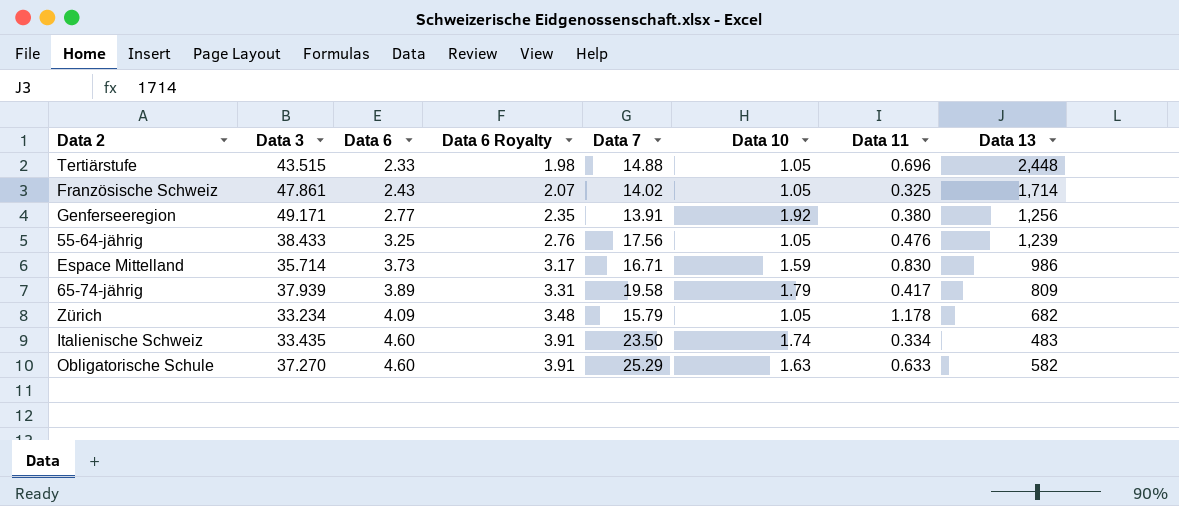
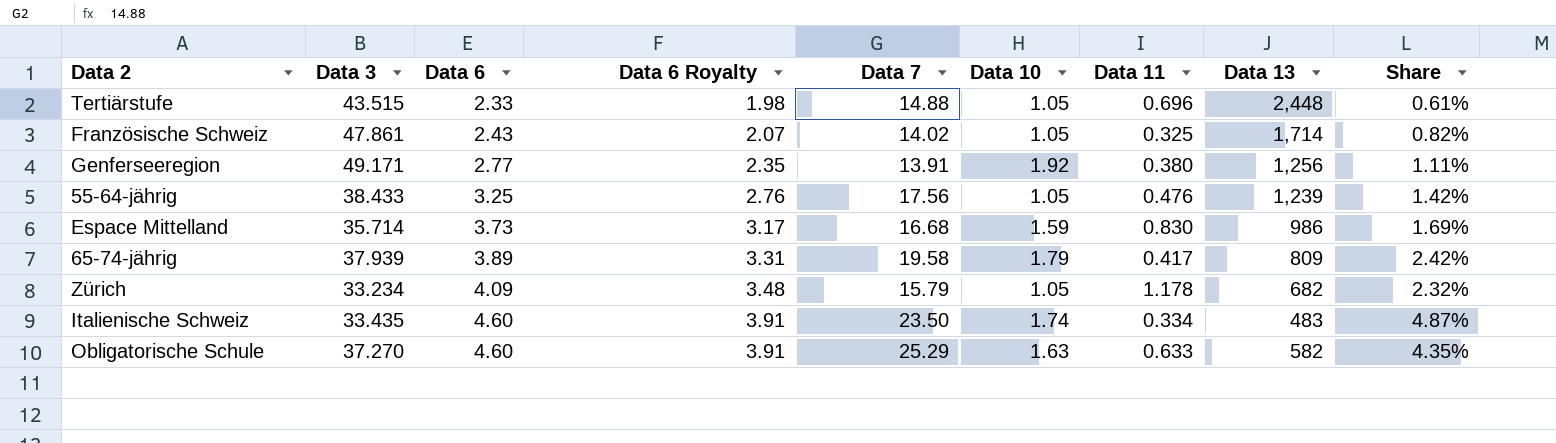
column Share | formula: none -> [Data 7] / [Data 13]
Espace Mittelland | Data 7: 16.71 -> 16.68

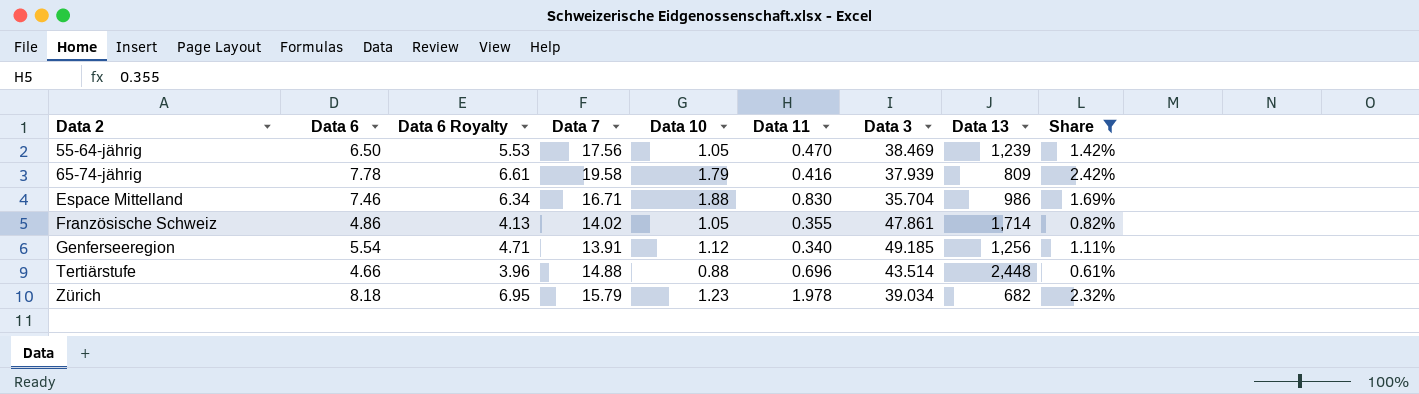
filter: none -> Share <= 2.42%
row order: Data 6 ascending -> Data 2 ascending
column Data 3 | position: 2 -> 7
55-64-jährig | Data 6: 3.25 -> 6.50
55-64-jährig | Data 6 Royalty: 2.76 -> 5.53
55-64-jährig | Data 11: 0.476 -> 0.470
55-64-jährig | Data 3: 38.433 -> 38.469
65-74-jährig | Data 6: 3.89 -> 7.78
65-74-jährig | Data 6 Royalty: 3.31 -> 6.61
65-74-jährig | Data 11: 0.417 -> 0.416
Espace Mittelland | Data 6: 3.73 -> 7.46
Espace Mittelland | Data 6 Royalty: 3.17 -> 6.34
Espace Mittelland | Data 7: 16.68 -> 16.71
Espace Mittelland | Data 10: 1.59 -> 1.88
Espace Mittelland | Data 3: 35.714 -> 35.704
Französische Schweiz | Data 6: 2.43 -> 4.86
Französische Schweiz | Data 6 Royalty: 2.07 -> 4.13
Französische Schweiz | Data 11: 0.325 -> 0.355
Genferseeregion | Data 6: 2.77 -> 5.54
Genferseeregion | Data 6 Royalty: 2.35 -> 4.71
Genferseeregion | Data 10: 1.92 -> 1.12
Genferseeregion | Data 11: 0.380 -> 0.340
Genferseeregion | Data 3: 49.171 -> 49.185
Tertiärstufe | Data 6: 2.33 -> 4.66
Tertiärstufe | Data 6 Royalty: 1.98 -> 3.96
Tertiärstufe | Data 10: 1.05 -> 0.88
Tertiärstufe | Data 3: 43.515 -> 43.514
Zürich | Data 6: 4.09 -> 8.18
Zürich | Data 6 Royalty: 3.48 -> 6.95
Zürich | Data 10: 1.05 -> 1.23
Zürich | Data 11: 1.178 -> 1.978
Zürich | Data 3: 33.234 -> 39.034

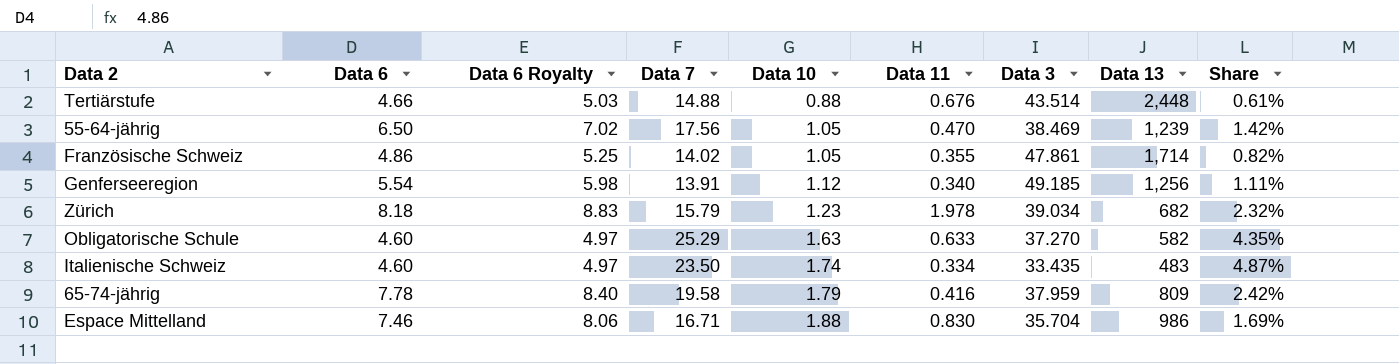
filter: Share <= 2.42% -> none
row order: Data 2 ascending -> Data 10 ascending
column Data 6 Royalty | formula: [Data 6] * 0.85 -> [Data 6] * 1.08
Tertiärstufe | Data 11: 0.696 -> 0.676
65-74-jährig | Data 3: 37.939 -> 37.959

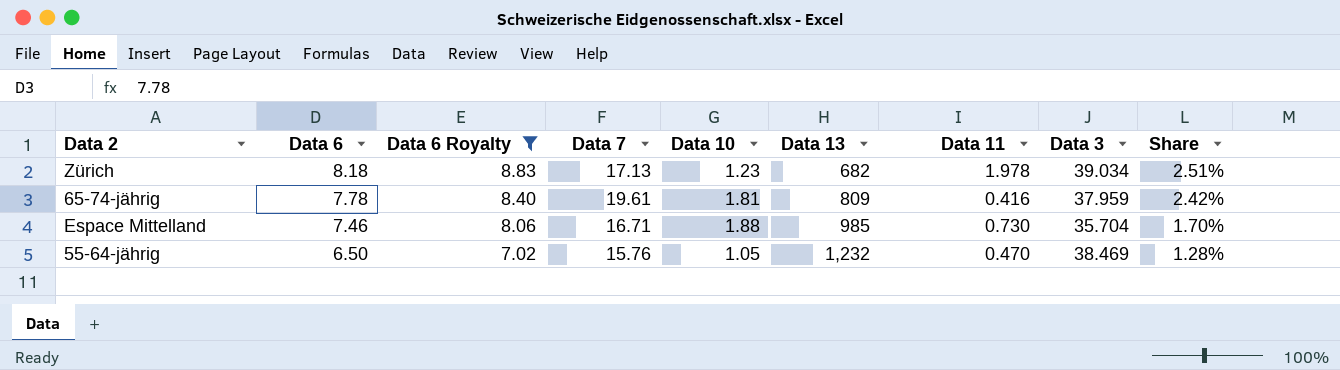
filter: none -> Data 6 Royalty >= 7.02
row order: Data 10 ascending -> Data 6 descending
column Data 13 | position: 8 -> 6
Zürich | Data 7: 15.79 -> 17.13
Zürich | Share: 2.32% -> 2.51%
65-74-jährig | Data 7: 19.58 -> 19.61
65-74-jährig | Data 10: 1.79 -> 1.81
Espace Mittelland | Data 13: 986 -> 985
Espace Mittelland | Data 11: 0.830 -> 0.730
Espace Mittelland | Share: 1.69% -> 1.70%
55-64-jährig | Data 7: 17.56 -> 15.76
55-64-jährig | Data 13: 1,239 -> 1,232
55-64-jährig | Share: 1.42% -> 1.28%

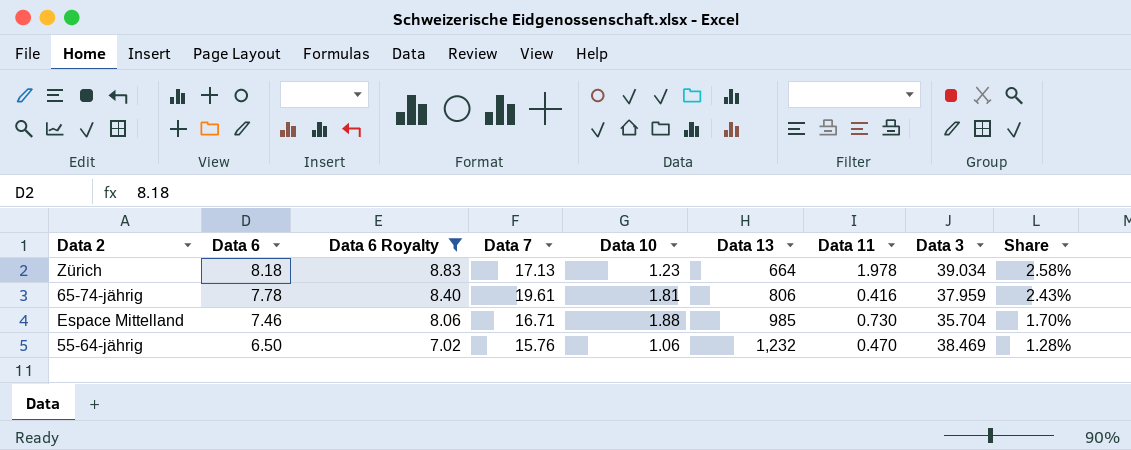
Zürich | Data 13: 682 -> 664
Zürich | Share: 2.51% -> 2.58%
65-74-jährig | Data 13: 809 -> 806
65-74-jährig | Share: 2.42% -> 2.43%
55-64-jährig | Data 10: 1.05 -> 1.06

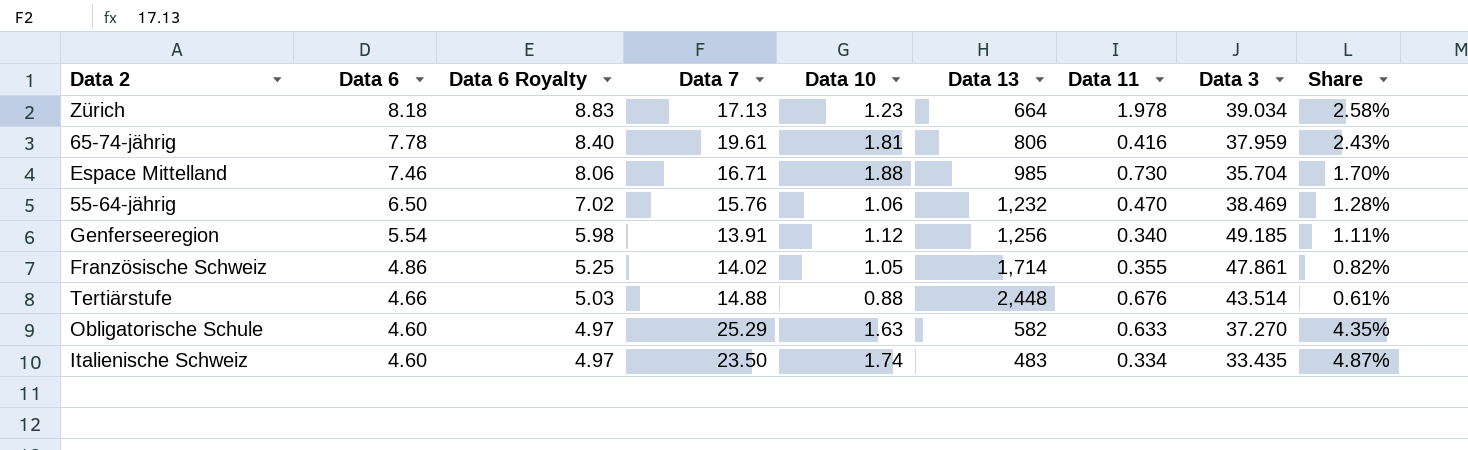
filter: Data 6 Royalty >= 7.02 -> none

